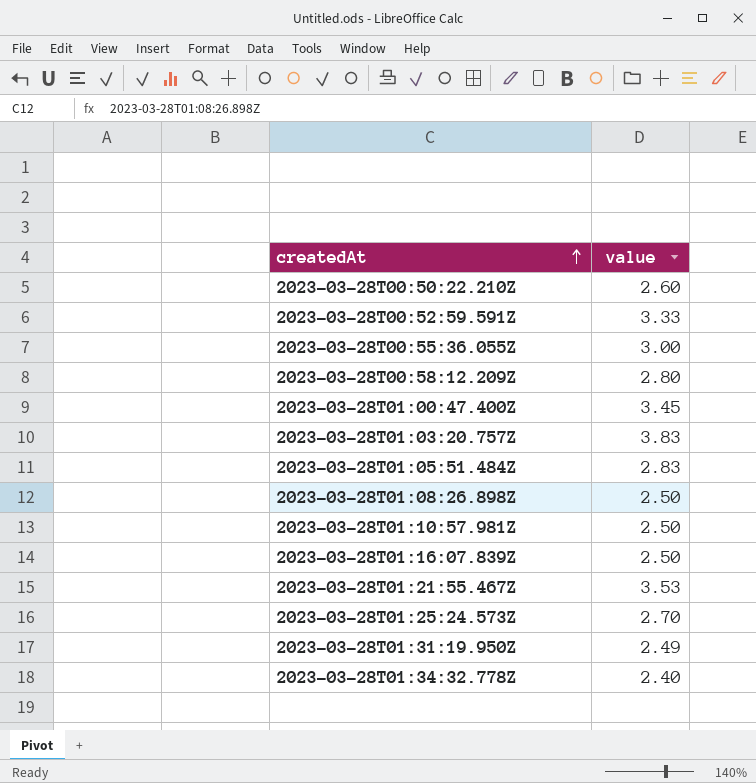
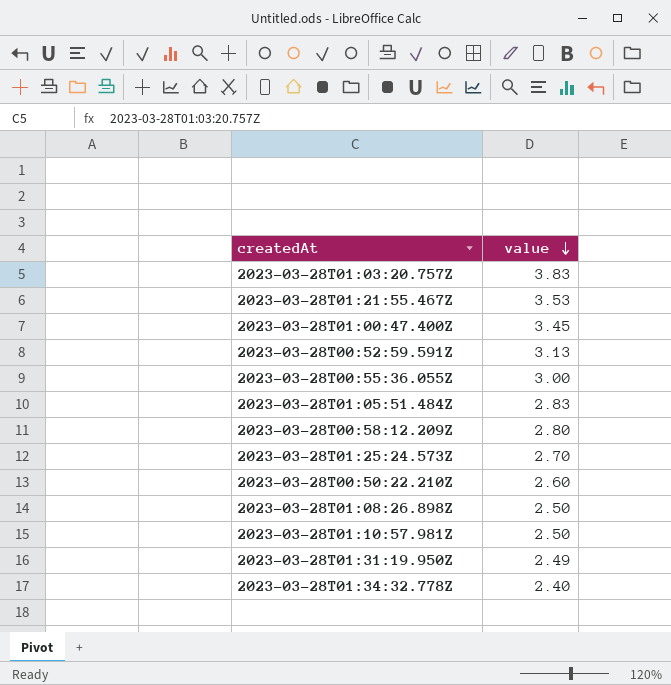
row order: createdAt ascending -> value descending
row 2023-03-28T01:16:07.839Z: 2.50 -> none
2023-03-28T00:52:59.591Z | value: 3.33 -> 3.13

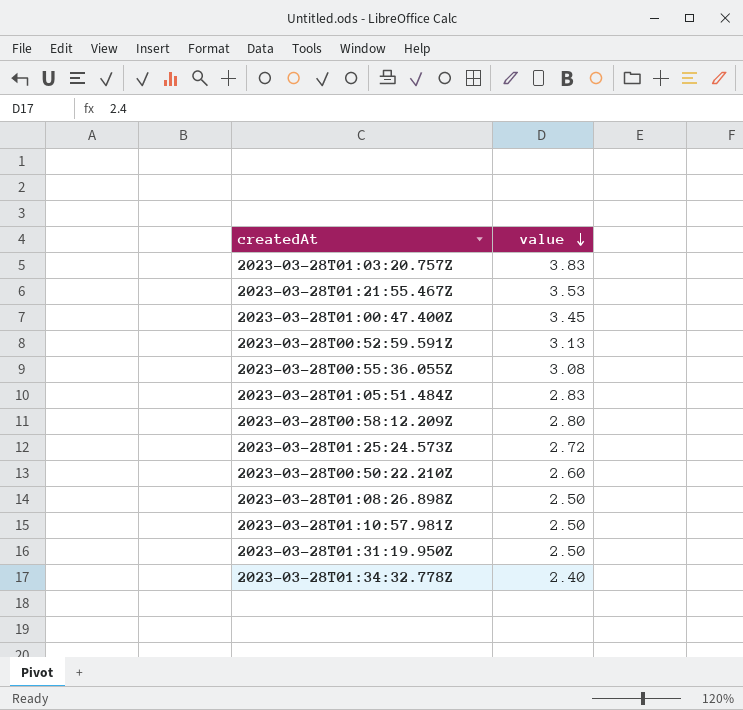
2023-03-28T00:55:36.055Z | value: 3.00 -> 3.08
2023-03-28T01:25:24.573Z | value: 2.70 -> 2.72
2023-03-28T01:31:19.950Z | value: 2.49 -> 2.50

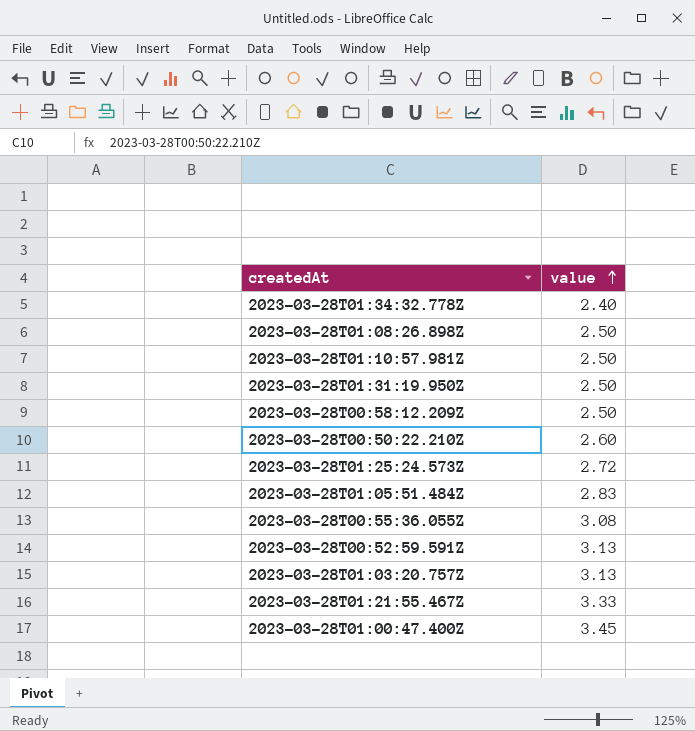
row order: value descending -> value ascending
2023-03-28T00:58:12.209Z | value: 2.80 -> 2.50
2023-03-28T01:03:20.757Z | value: 3.83 -> 3.13
2023-03-28T01:21:55.467Z | value: 3.53 -> 3.33

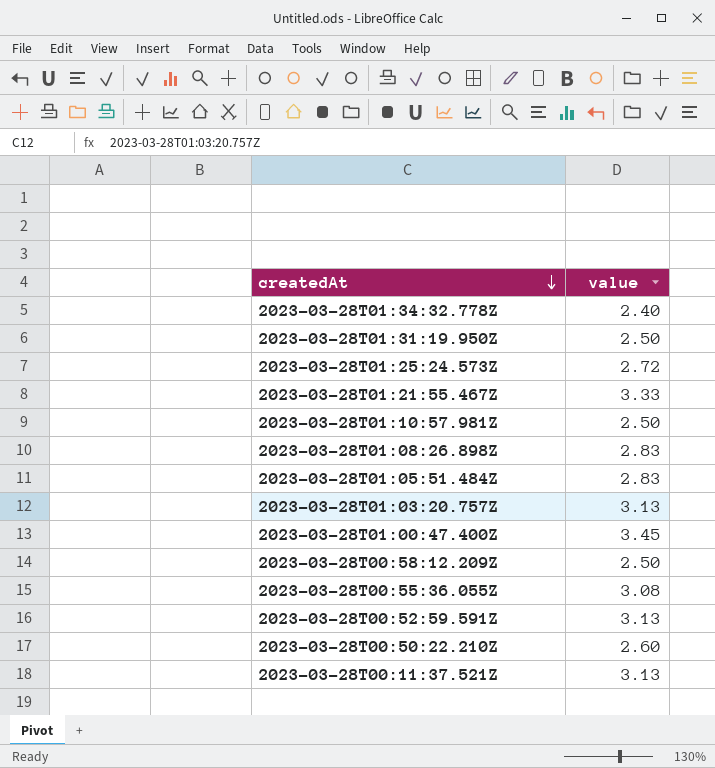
row order: value ascending -> createdAt descending
2023-03-28T01:08:26.898Z | value: 2.50 -> 2.83
row 2023-03-28T00:11:37.521Z: none -> 3.13

